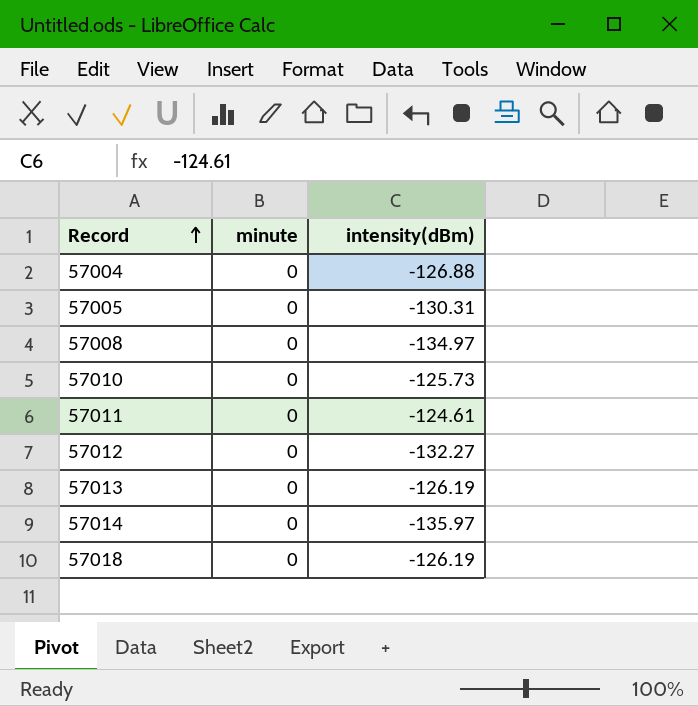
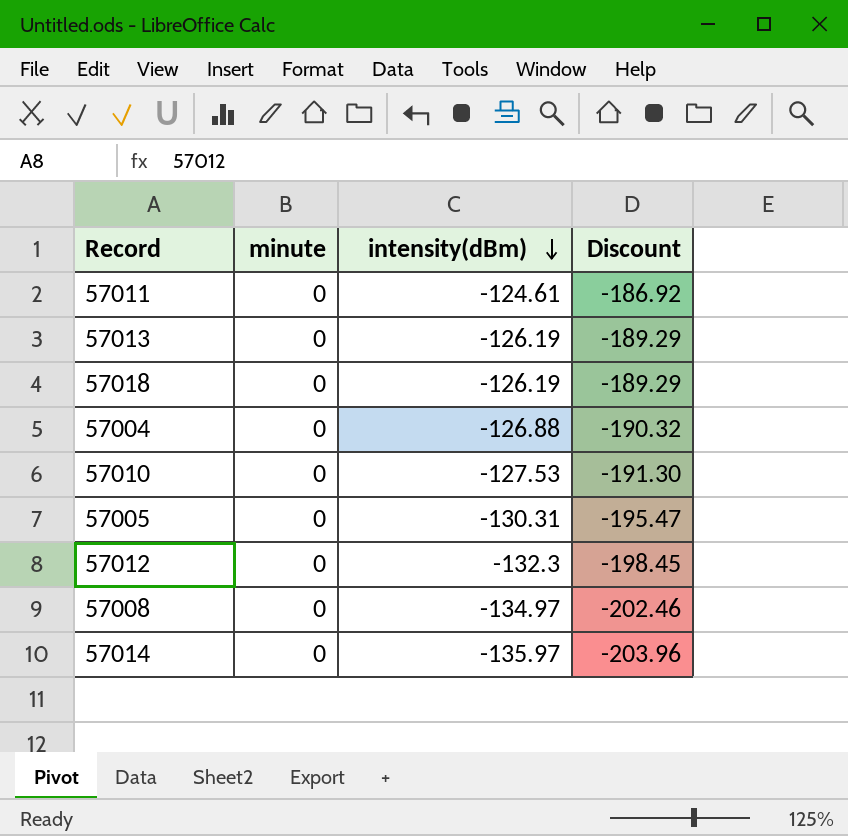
row order: Record ascending -> intensity(dBm) descending
column Discount | formula: none -> [intensity(dBm)] * 1.5
57010 | intensity(dBm): -125.73 -> -127.53
57012 | intensity(dBm): -132.27 -> -132.3

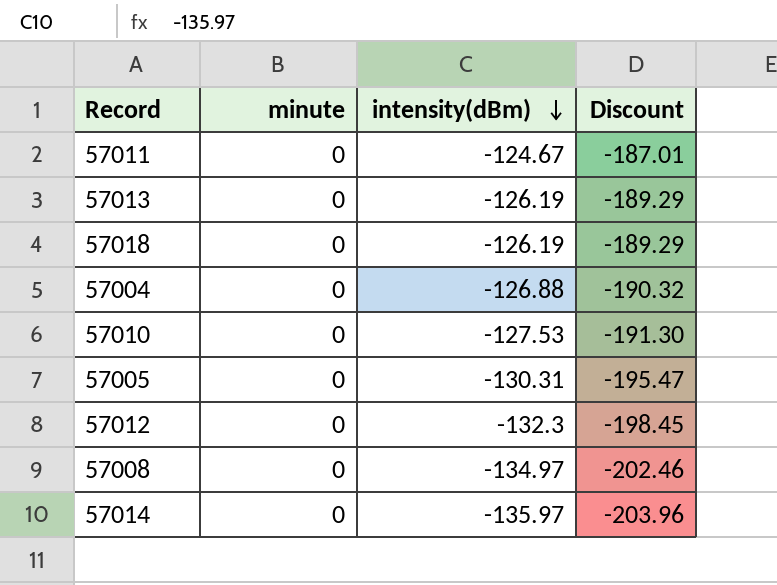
57011 | intensity(dBm): -124.61 -> -124.67
57011 | Discount: -186.92 -> -187.01

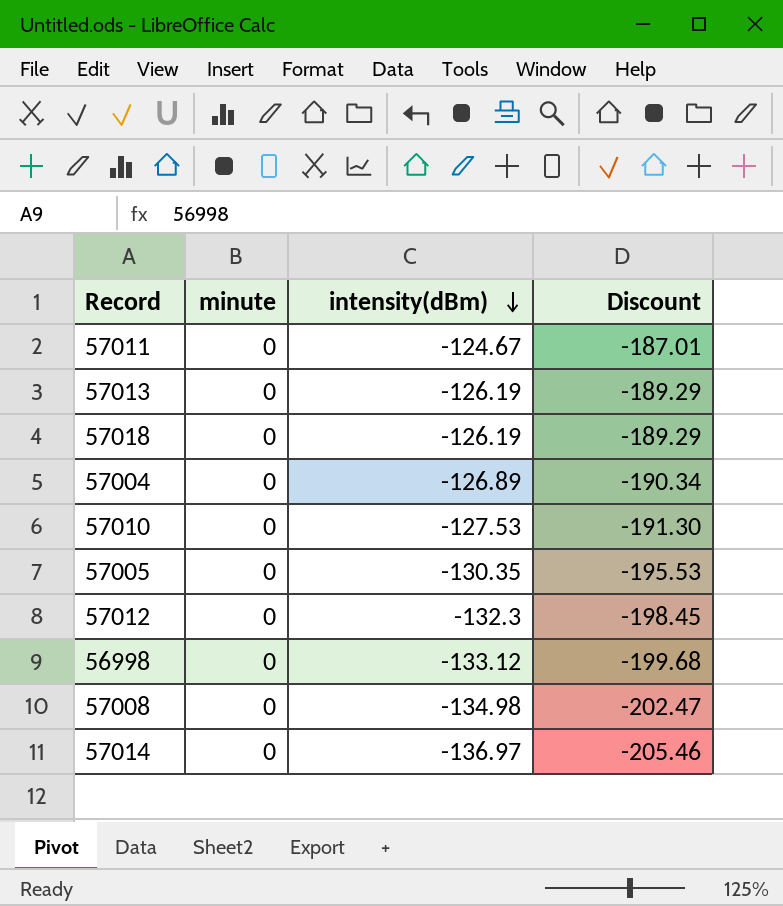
57004 | intensity(dBm): -126.88 -> -126.89
57004 | Discount: -190.32 -> -190.34
57005 | intensity(dBm): -130.31 -> -130.35
57005 | Discount: -195.47 -> -195.53
row 56998: none -> 0 | -133.12 | -199.68
57008 | intensity(dBm): -134.97 -> -134.98
57008 | Discount: -202.46 -> -202.47
57014 | intensity(dBm): -135.97 -> -136.97
57014 | Discount: -203.96 -> -205.46

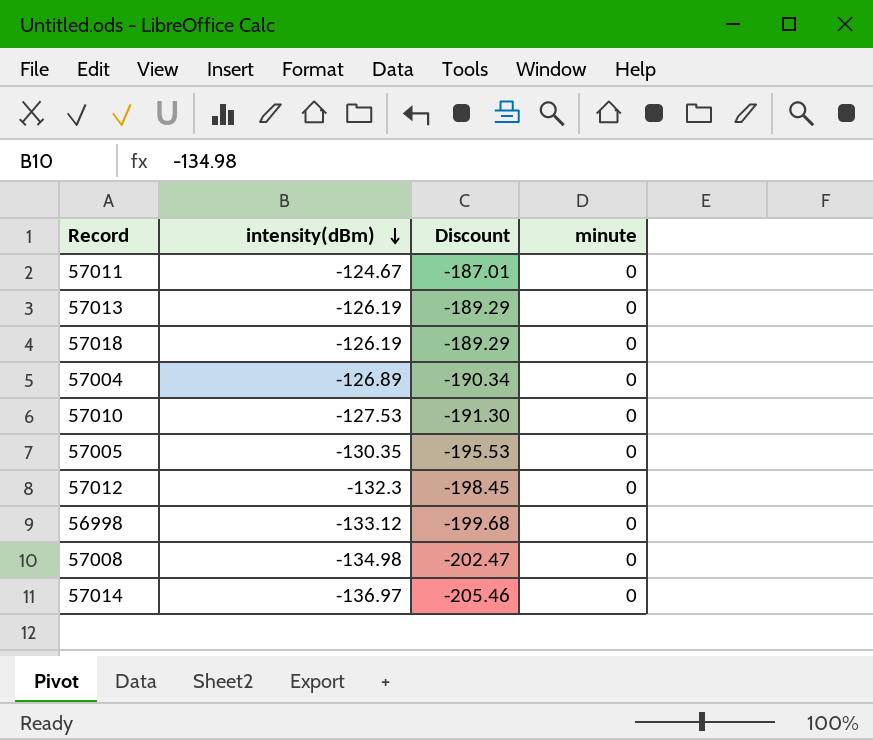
column minute | position: 2 -> 4

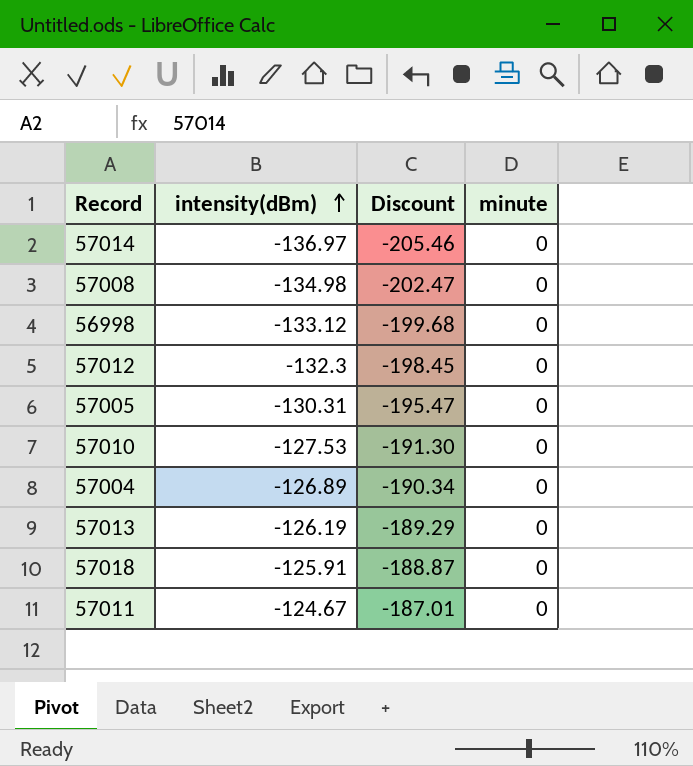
row order: intensity(dBm) descending -> intensity(dBm) ascending
57005 | intensity(dBm): -130.35 -> -130.31
57005 | Discount: -195.53 -> -195.47
57018 | intensity(dBm): -126.19 -> -125.91
57018 | Discount: -189.29 -> -188.87

